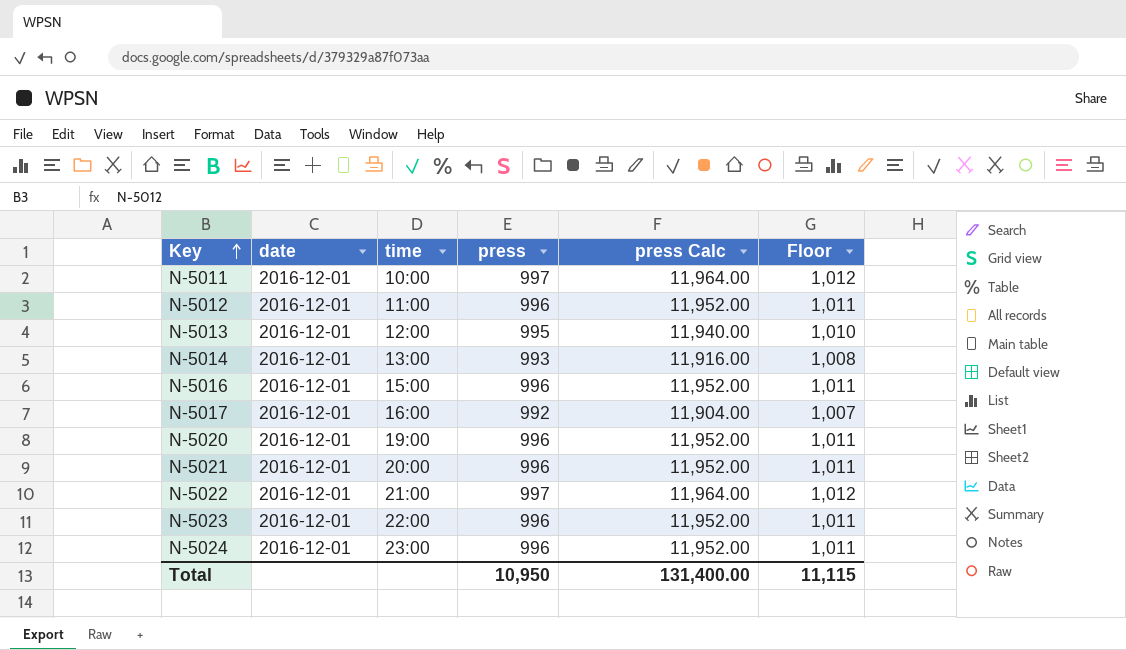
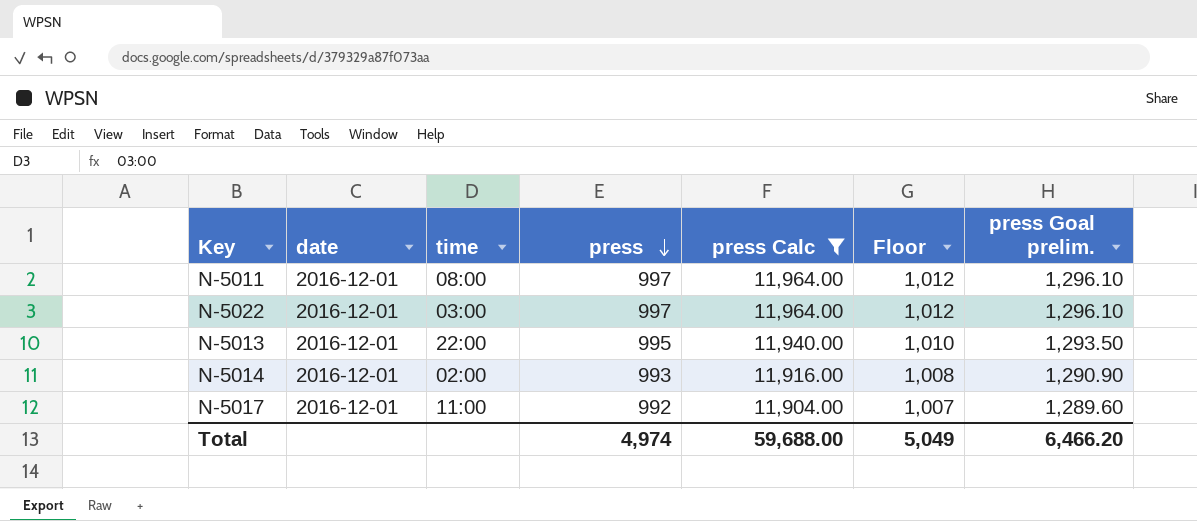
filter: none -> press Calc != 11,952.00
row order: Key ascending -> press descending
column press Goal prelim. | formula: none -> [press] * 1.3
N-5011 | time: 10:00 -> 08:00
N-5022 | time: 21:00 -> 03:00
N-5013 | time: 12:00 -> 22:00
N-5014 | time: 13:00 -> 02:00
N-5017 | time: 16:00 -> 11:00
Total | press: 10,950 -> 4,974
Total | press Calc: 131,400.00 -> 59,688.00
Total | Floor: 11,115 -> 5,049

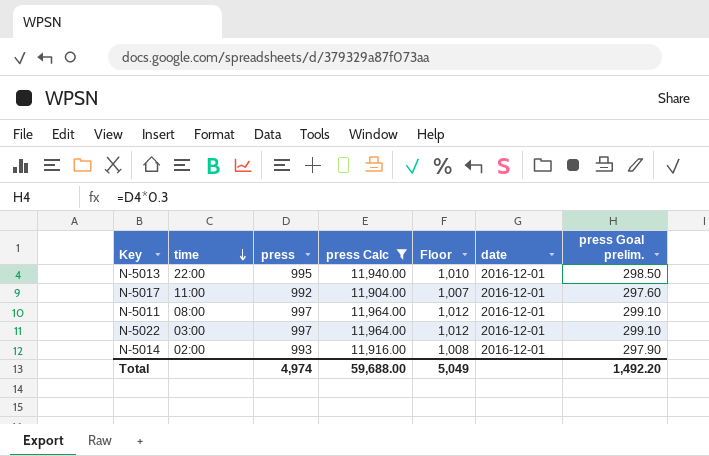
row order: press descending -> time descending
column date | position: 2 -> 6
column press Goal prelim. | formula: [press] * 1.3 -> [press] * 0.3
Total | press Goal prelim.: 6,466.20 -> 1,492.20

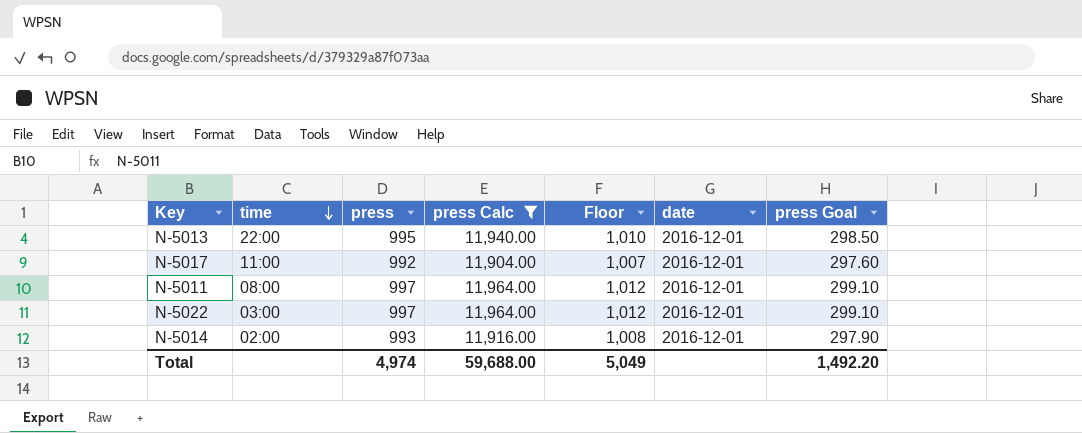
column name: press Goal prelim. -> press Goal

